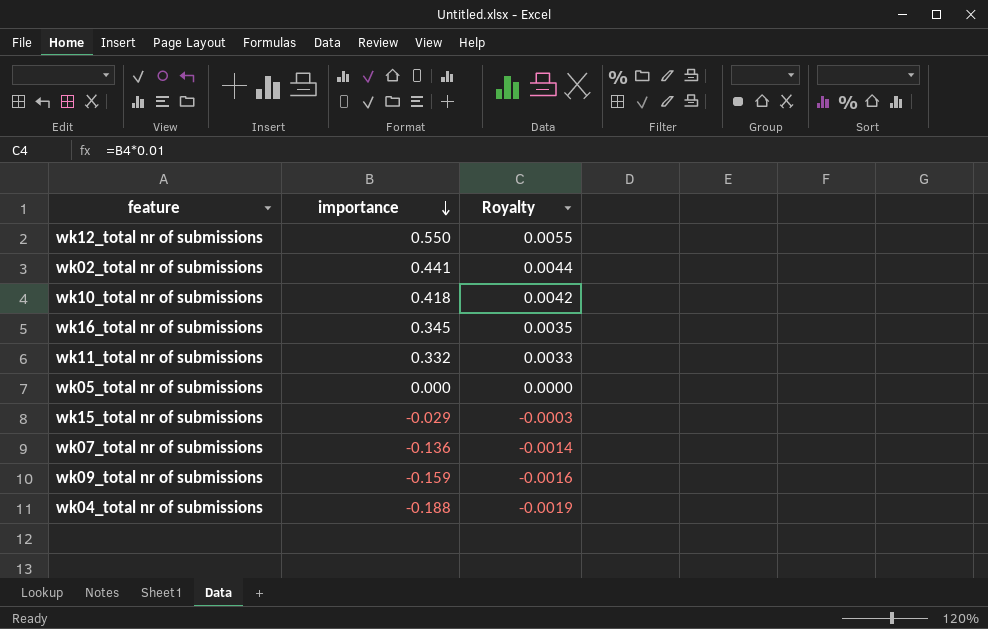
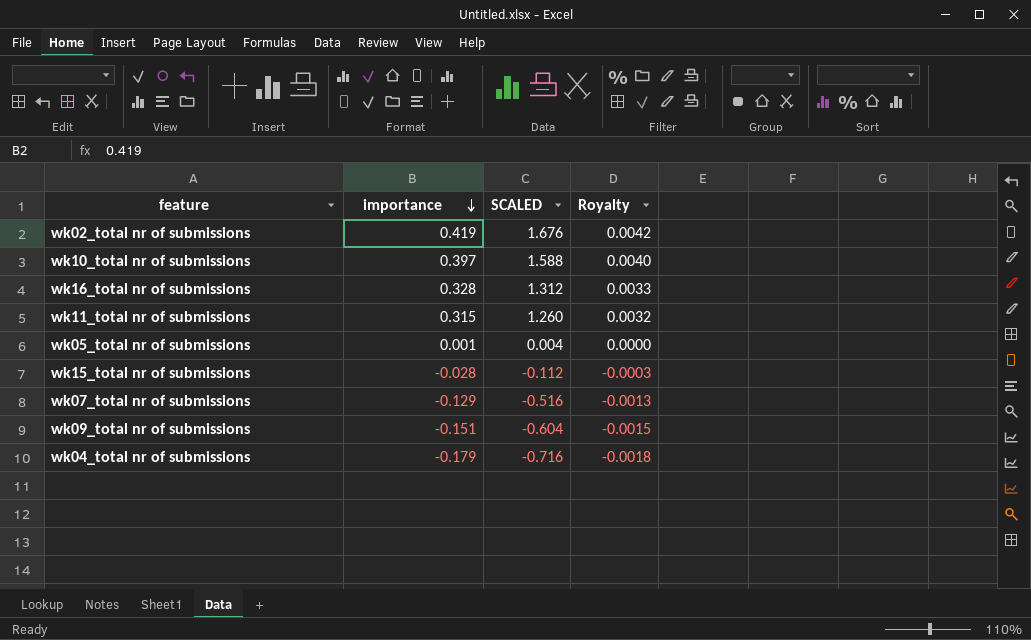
column SCALED | formula: none -> [importance] * 4
row wk12_total nr of submissions: 0.550 | 0.0055 -> none
wk02_total nr of submissions | importance: 0.441 -> 0.419
wk02_total nr of submissions | Royalty: 0.0044 -> 0.0042
wk10_total nr of submissions | importance: 0.418 -> 0.397
wk10_total nr of submissions | Royalty: 0.0042 -> 0.0040
wk16_total nr of submissions | importance: 0.345 -> 0.328
wk16_total nr of submissions | Royalty: 0.0035 -> 0.0033
wk11_total nr of submissions | importance: 0.332 -> 0.315
wk11_total nr of submissions | Royalty: 0.0033 -> 0.0032
wk05_total nr of submissions | importance: 0.000 -> 0.001
wk15_total nr of submissions | importance: -0.029 -> -0.028
wk07_total nr of submissions | importance: -0.136 -> -0.129
wk07_total nr of submissions | Royalty: -0.0014 -> -0.0013
wk09_total nr of submissions | importance: -0.159 -> -0.151
wk09_total nr of submissions | Royalty: -0.0016 -> -0.0015
wk04_total nr of submissions | importance: -0.188 -> -0.179
wk04_total nr of submissions | Royalty: -0.0019 -> -0.0018

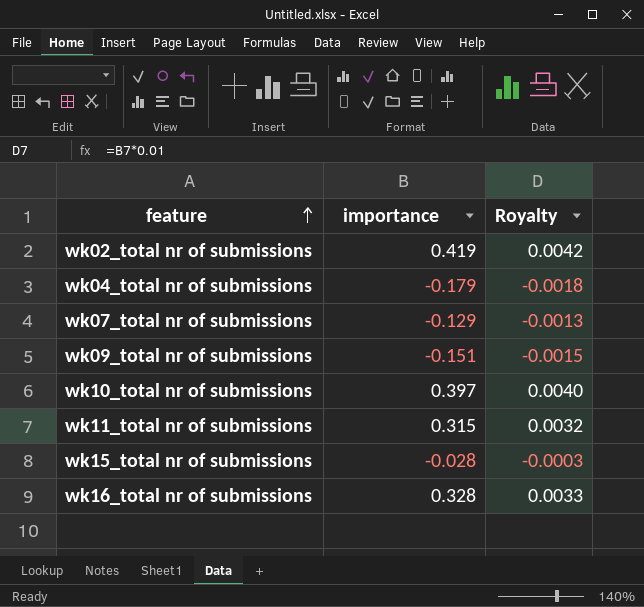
row order: importance descending -> feature ascending
column SCALED | formula: [importance] * 4 -> none
row wk05_total nr of submissions: 0.001 | 0.004 | 0.0000 -> none

